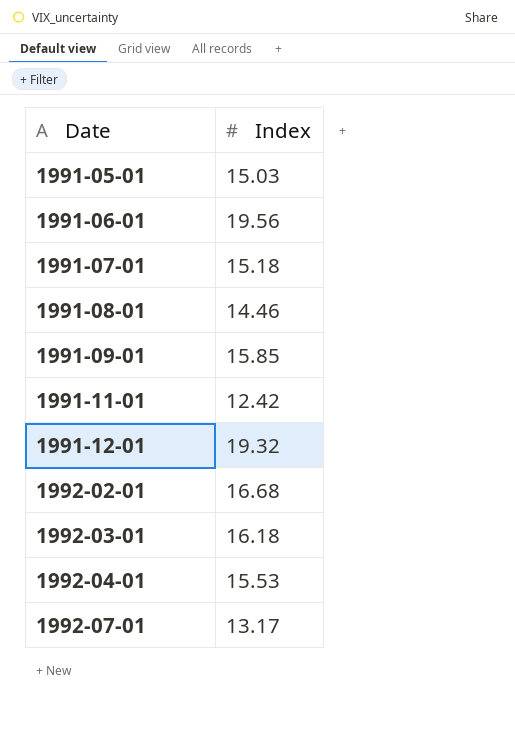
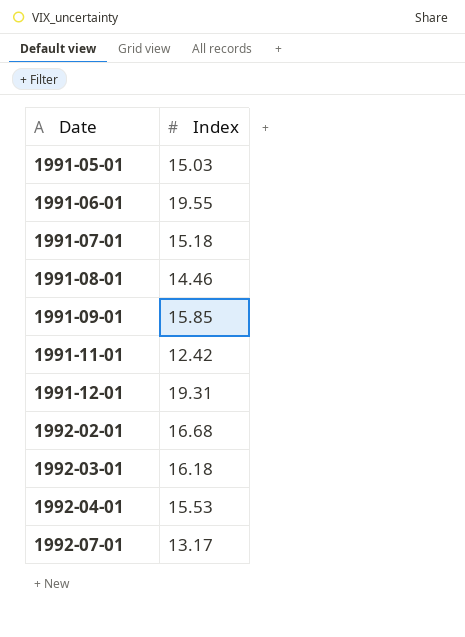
1991-06-01 | Index: 19.56 -> 19.55
1991-12-01 | Index: 19.32 -> 19.31

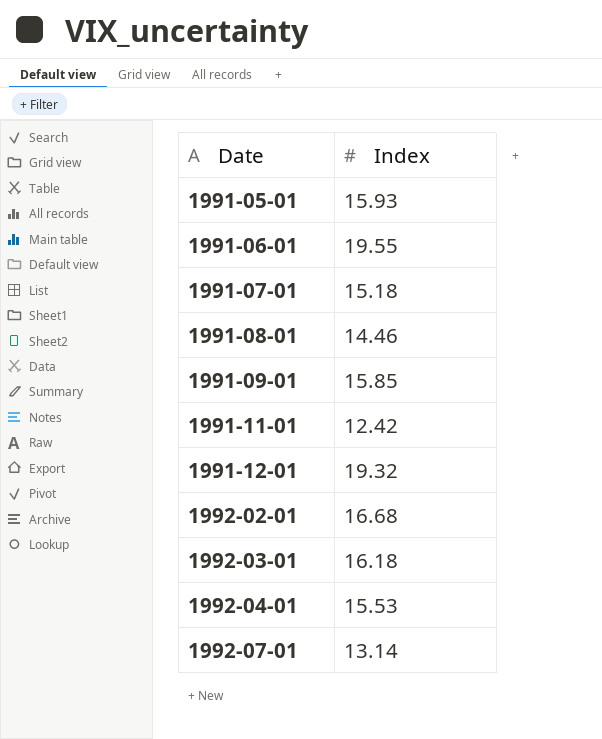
1991-05-01 | Index: 15.03 -> 15.93
1991-12-01 | Index: 19.31 -> 19.32
1992-07-01 | Index: 13.17 -> 13.14

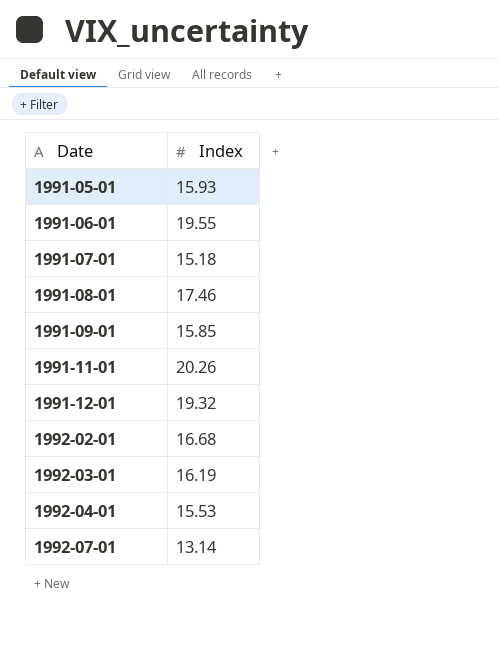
1991-08-01 | Index: 14.46 -> 17.46
1991-11-01 | Index: 12.42 -> 20.26
1992-03-01 | Index: 16.18 -> 16.19

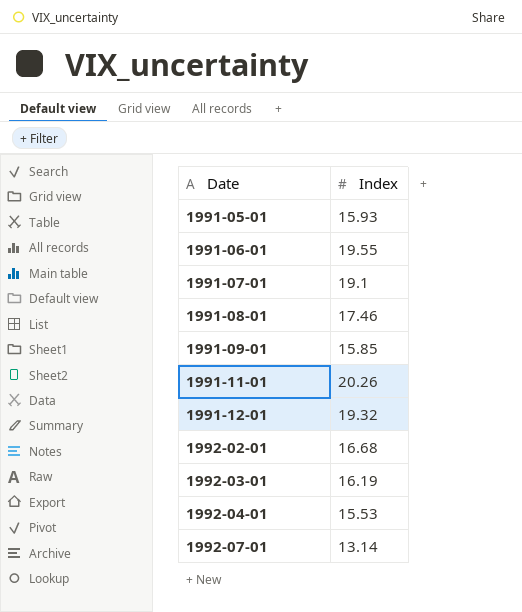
1991-07-01 | Index: 15.18 -> 19.1

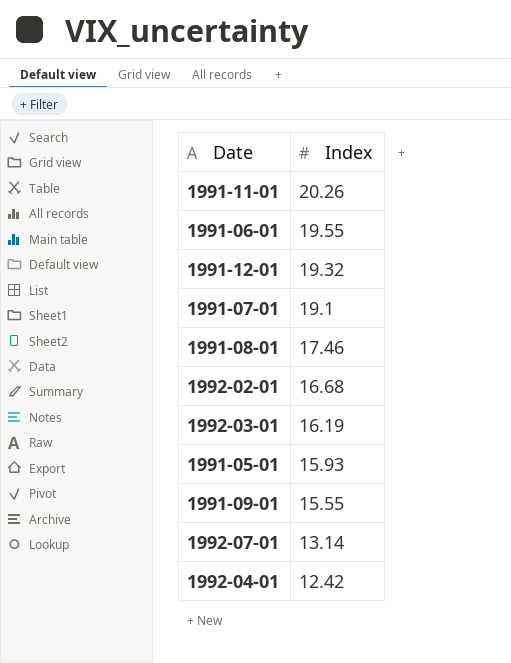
row order: Date ascending -> Index descending
1991-09-01 | Index: 15.85 -> 15.55
1992-04-01 | Index: 15.53 -> 12.42

